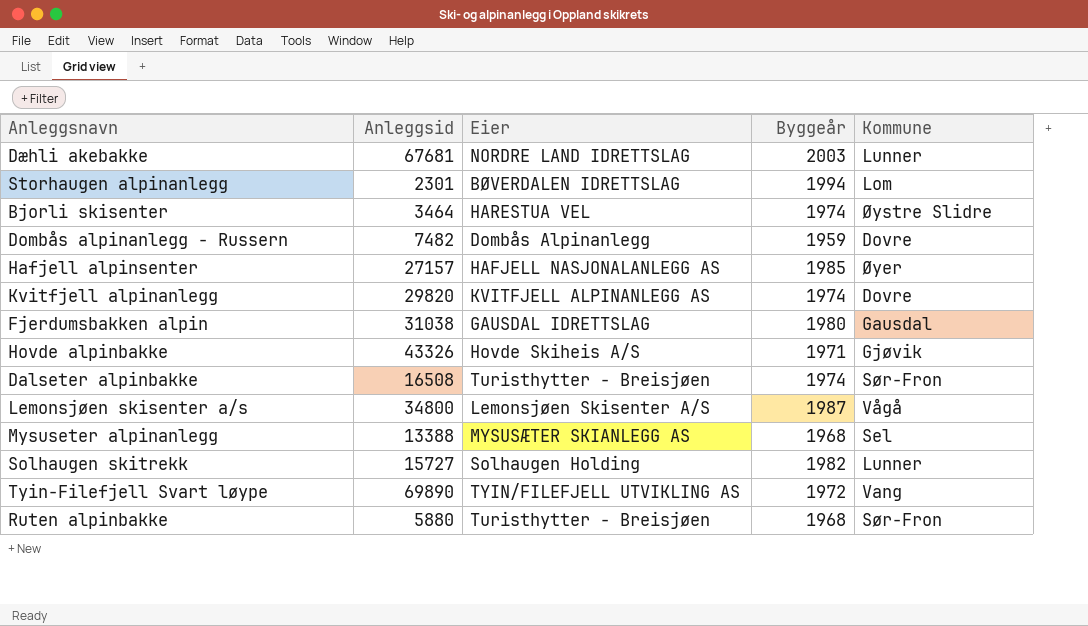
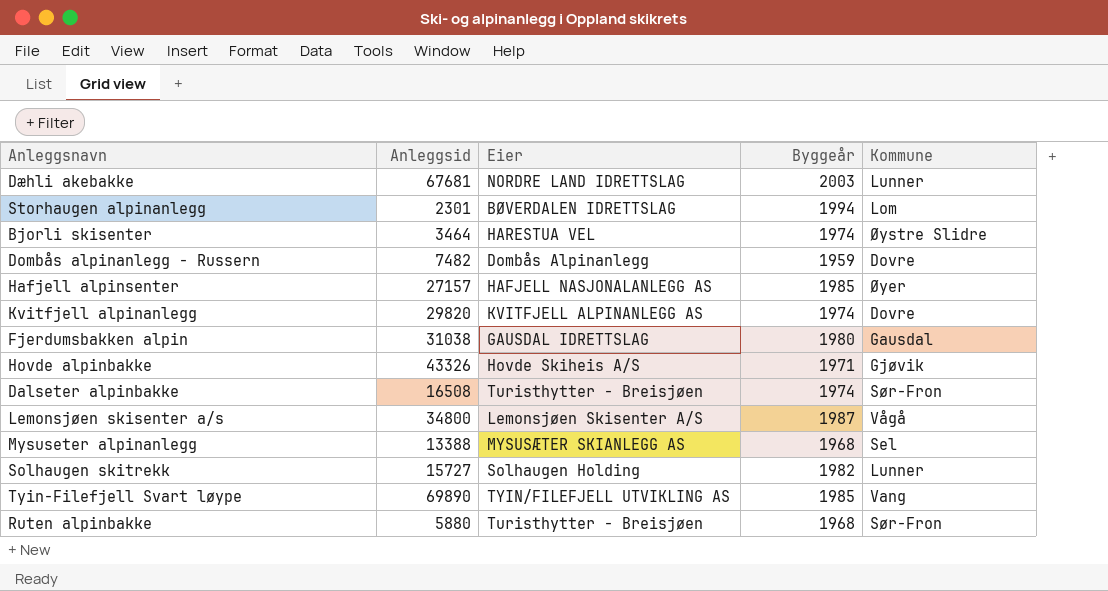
Tyin-Filefjell Svart løype | Byggeår: 1972 -> 1985

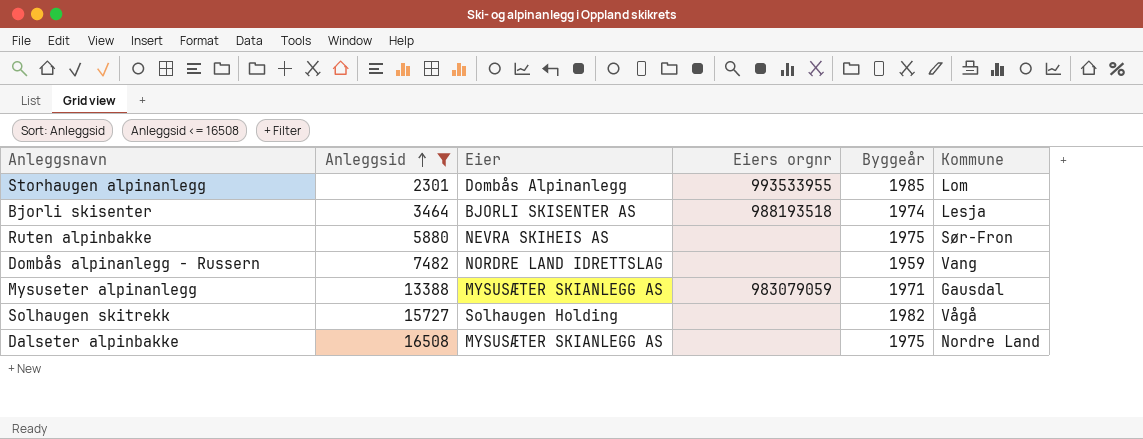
filter: none -> Anleggsid <= 16508
row order: none -> Anleggsid ascending
column Eiers orgnr | position: none -> 4
Storhaugen alpinanlegg | Eier: BØVERDALEN IDRETTSLAG -> Dombås Alpinanlegg
Storhaugen alpinanlegg | Byggeår: 1994 -> 1985
Bjorli skisenter | Eier: HARESTUA VEL -> BJORLI SKISENTER AS
Bjorli skisenter | Kommune: Øystre Slidre -> Lesja
Ruten alpinbakke | Eier: Turisthytter - Breisjøen -> NEVRA SKIHEIS AS
Ruten alpinbakke | Byggeår: 1968 -> 1975
Dombås alpinanlegg - Russern | Eier: Dombås Alpinanlegg -> NORDRE LAND IDRETTSLAG
Dombås alpinanlegg - Russern | Kommune: Dovre -> Vang
Mysuseter alpinanlegg | Byggeår: 1968 -> 1971
Mysuseter alpinanlegg | Kommune: Sel -> Gausdal
Solhaugen skitrekk | Kommune: Lunner -> Vågå
Dalseter alpinbakke | Eier: Turisthytter - Breisjøen -> MYSUSÆTER SKIANLEGG AS
Dalseter alpinbakke | Byggeår: 1974 -> 1975
Dalseter alpinbakke | Kommune: Sør-Fron -> Nordre Land

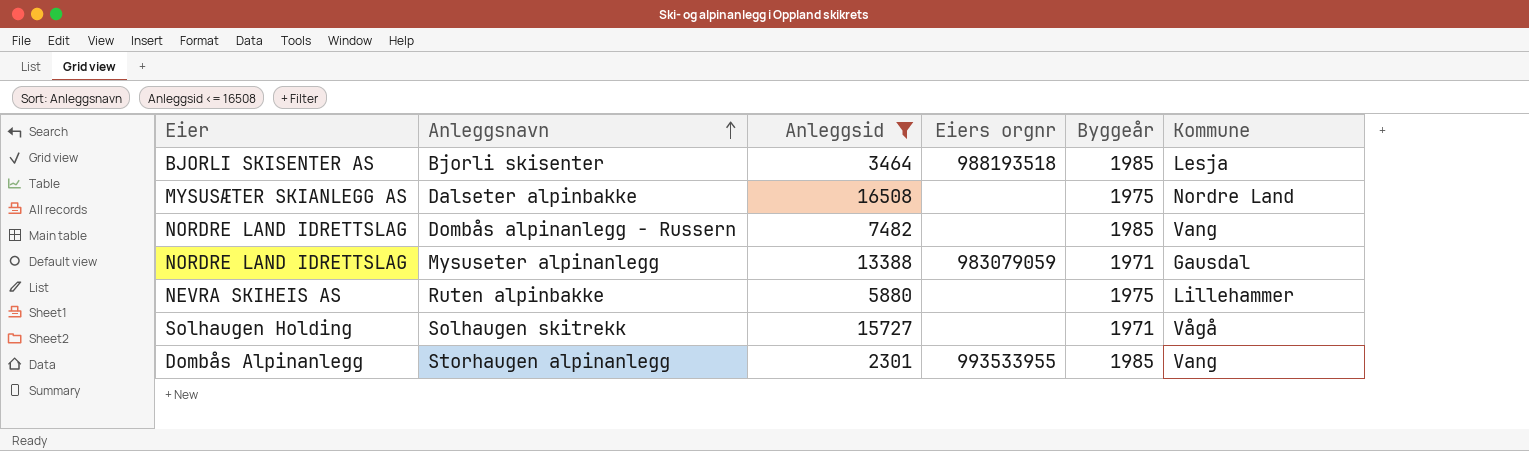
row order: Anleggsid ascending -> Anleggsnavn ascending
column Eier | position: 3 -> 1
Bjorli skisenter | Byggeår: 1974 -> 1985
Dombås alpinanlegg - Russern | Byggeår: 1959 -> 1985
Mysuseter alpinanlegg | Eier: MYSUSÆTER SKIANLEGG AS -> NORDRE LAND IDRETTSLAG
Ruten alpinbakke | Kommune: Sør-Fron -> Lillehammer
Solhaugen skitrekk | Byggeår: 1982 -> 1971
Storhaugen alpinanlegg | Kommune: Lom -> Vang

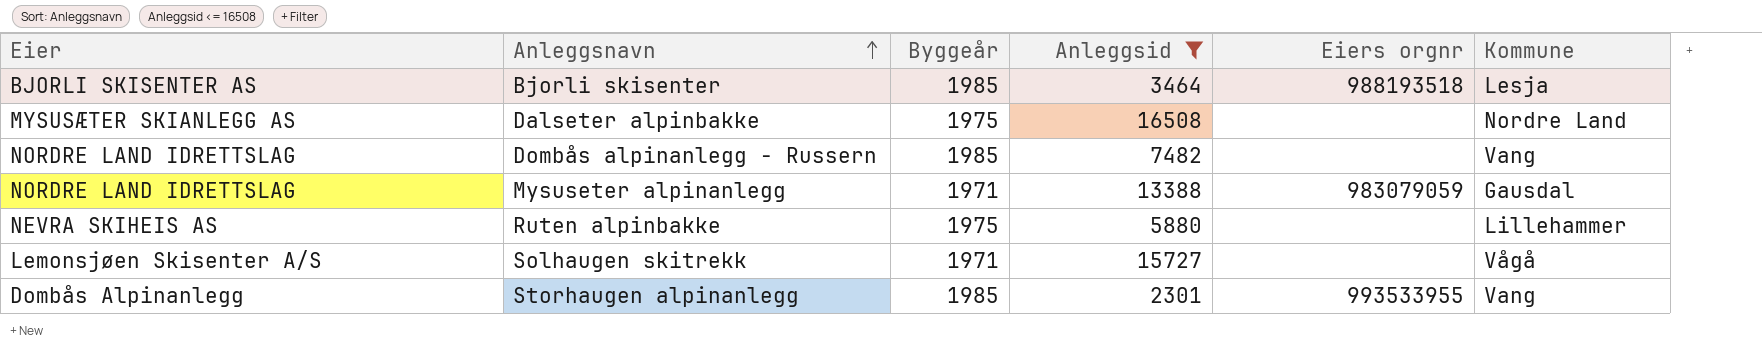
column Byggeår | position: 5 -> 3
Solhaugen skitrekk | Eier: Solhaugen Holding -> Lemonsjøen Skisenter A/S

